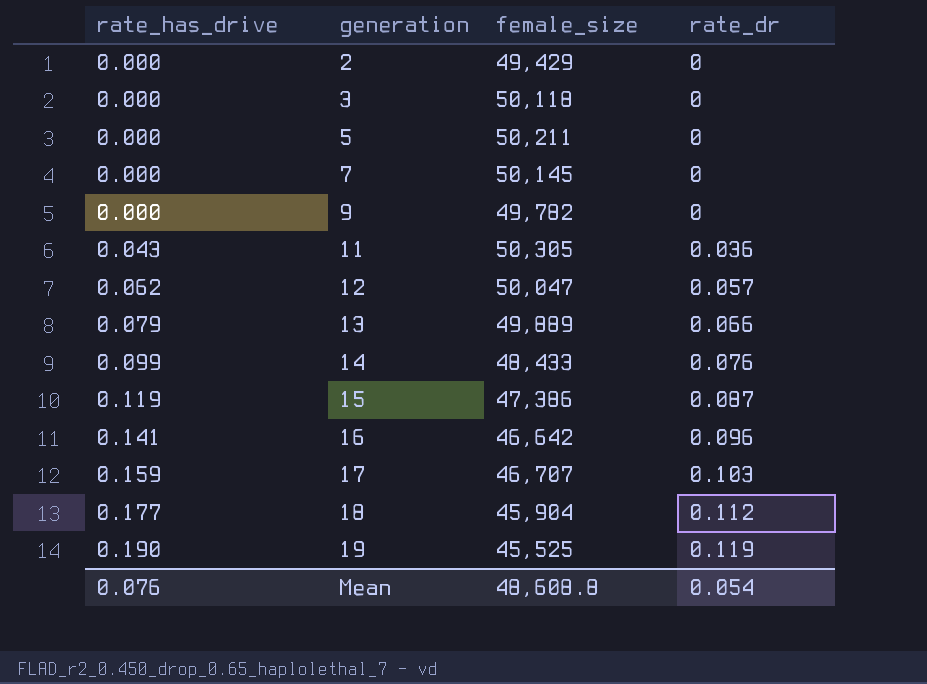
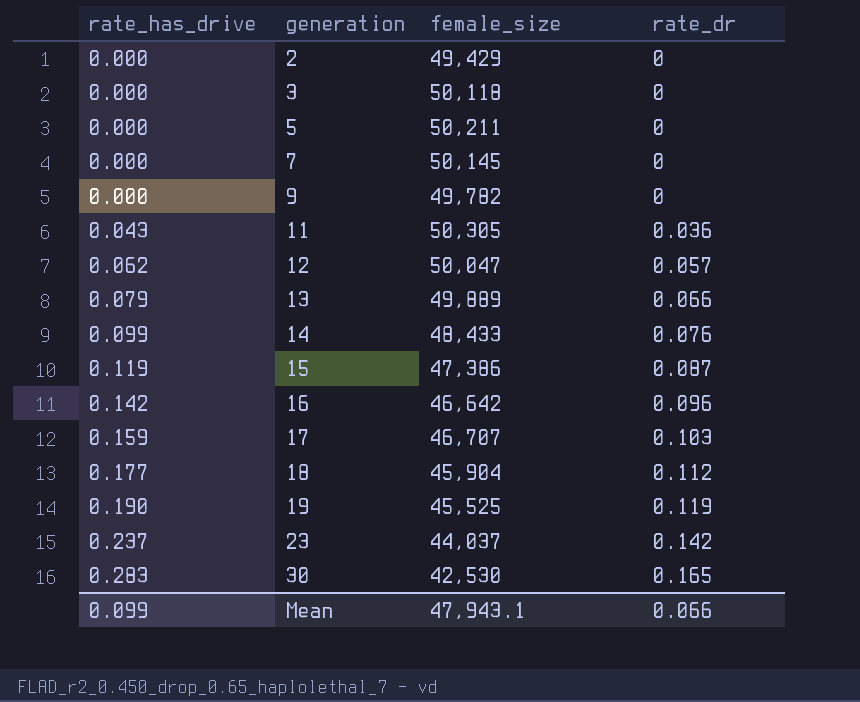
16 | rate_has_drive: 0.141 -> 0.142
row 23: none -> 0.237 | 44,037 | 0.142
row 30: none -> 0.283 | 42,530 | 0.165
Mean | rate_has_drive: 0.076 -> 0.099
Mean | female_size: 48,608.8 -> 47,943.1
Mean | rate_dr: 0.054 -> 0.066

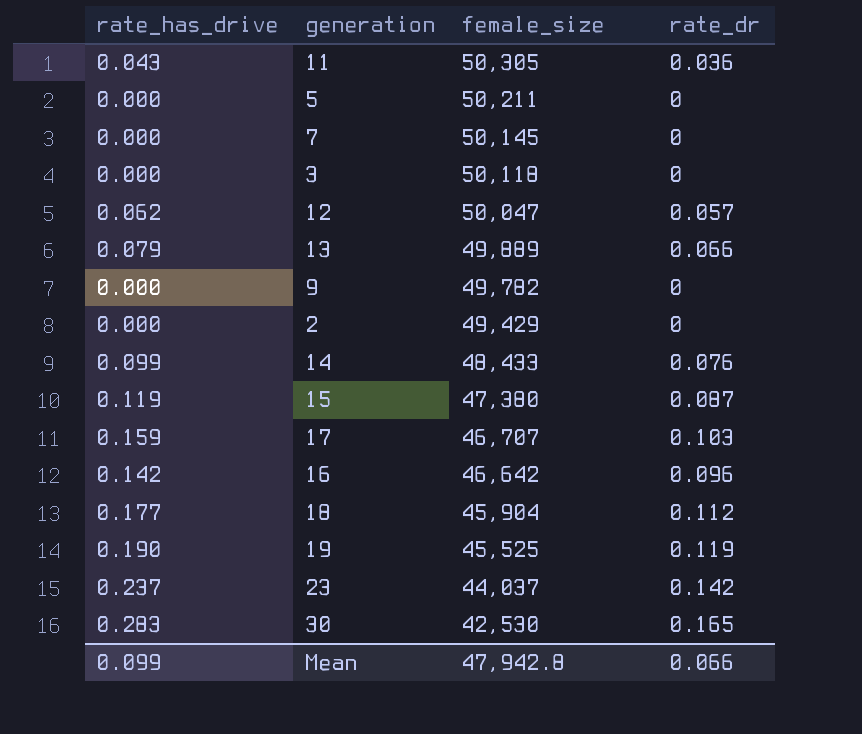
row order: rate_has_drive ascending -> female_size descending
15 | female_size: 47,386 -> 47,380
Mean | female_size: 47,943.1 -> 47,942.8

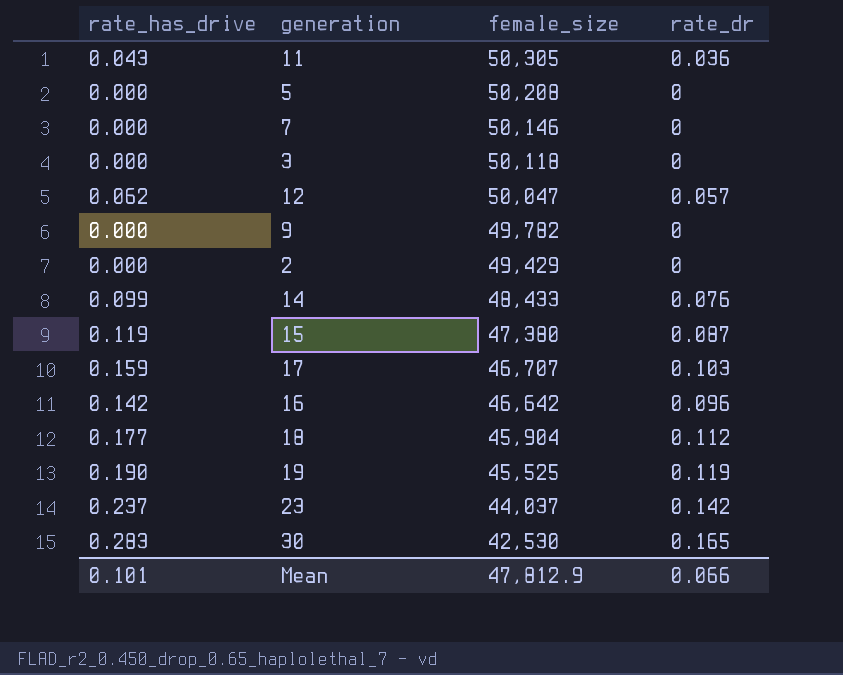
row 13: 0.079 | 49,889 | 0.066 -> none
5 | female_size: 50,211 -> 50,208
7 | female_size: 50,145 -> 50,146
Mean | rate_has_drive: 0.099 -> 0.101
Mean | female_size: 47,942.8 -> 47,812.9

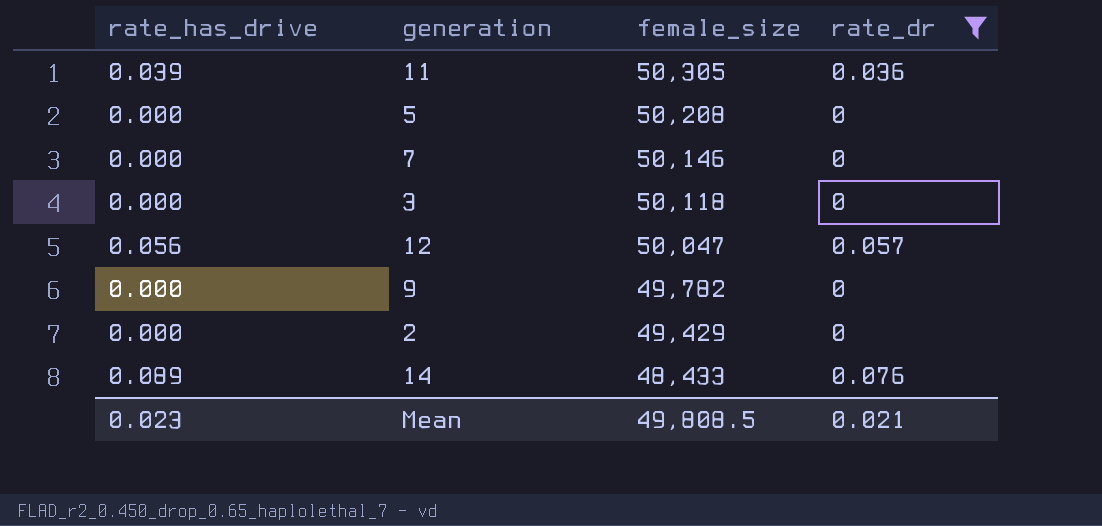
filter: none -> rate_dr <= 0.076
11 | rate_has_drive: 0.043 -> 0.039
12 | rate_has_drive: 0.062 -> 0.056
14 | rate_has_drive: 0.099 -> 0.089
Mean | rate_has_drive: 0.101 -> 0.023
Mean | female_size: 47,812.9 -> 49,808.5
Mean | rate_dr: 0.066 -> 0.021

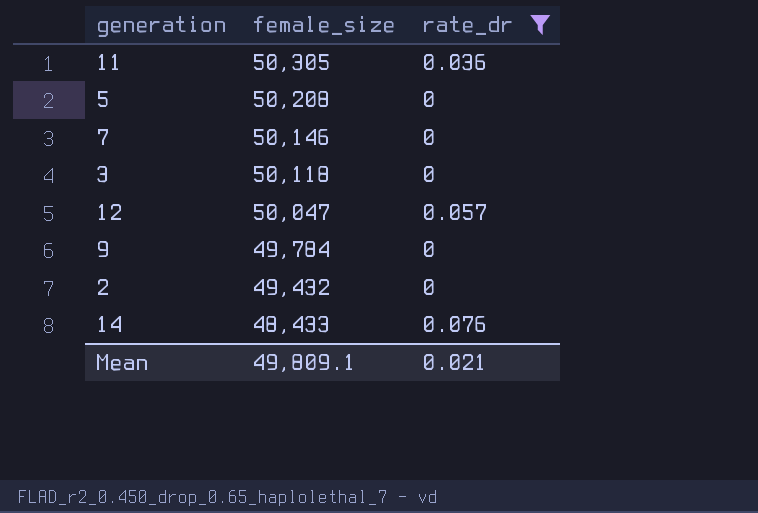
column rate_has_drive | position: 1 -> none
9 | female_size: 49,782 -> 49,784
2 | female_size: 49,429 -> 49,432
Mean | female_size: 49,808.5 -> 49,809.1

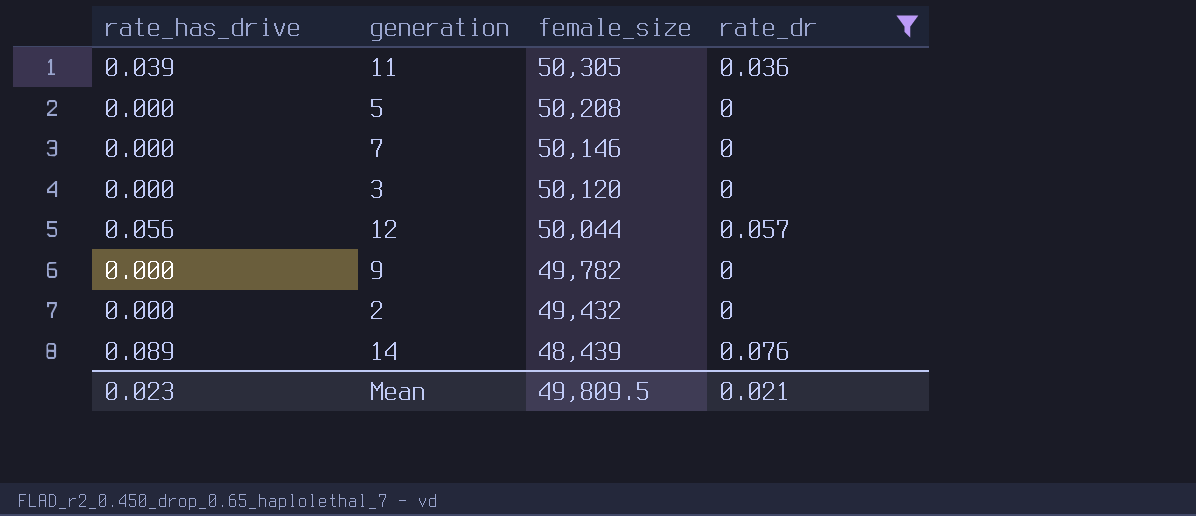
column rate_has_drive | position: none -> 1
3 | female_size: 50,118 -> 50,120
12 | female_size: 50,047 -> 50,044
9 | female_size: 49,784 -> 49,782
14 | female_size: 48,433 -> 48,439
Mean | female_size: 49,809.1 -> 49,809.5

